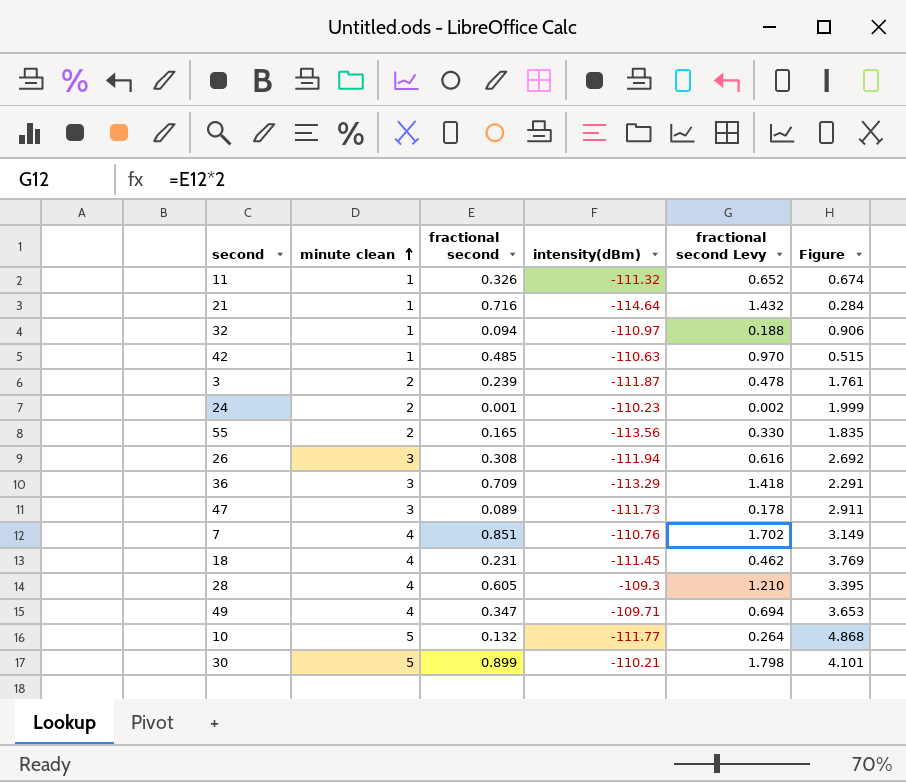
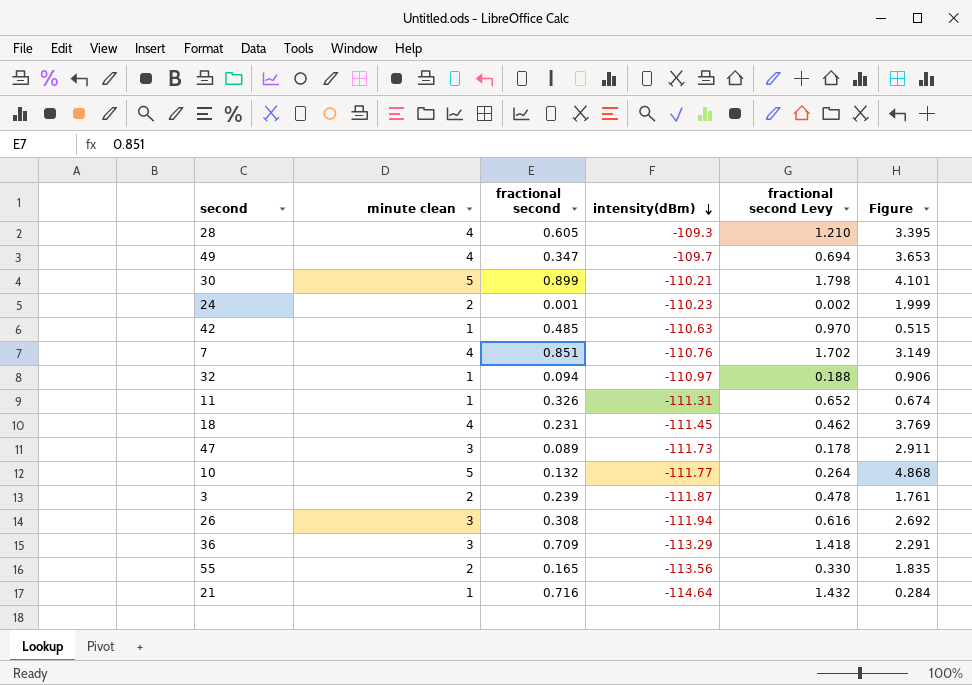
row order: minute clean ascending -> intensity(dBm) descending
49 | intensity(dBm): -109.71 -> -109.7
11 | intensity(dBm): -111.32 -> -111.31

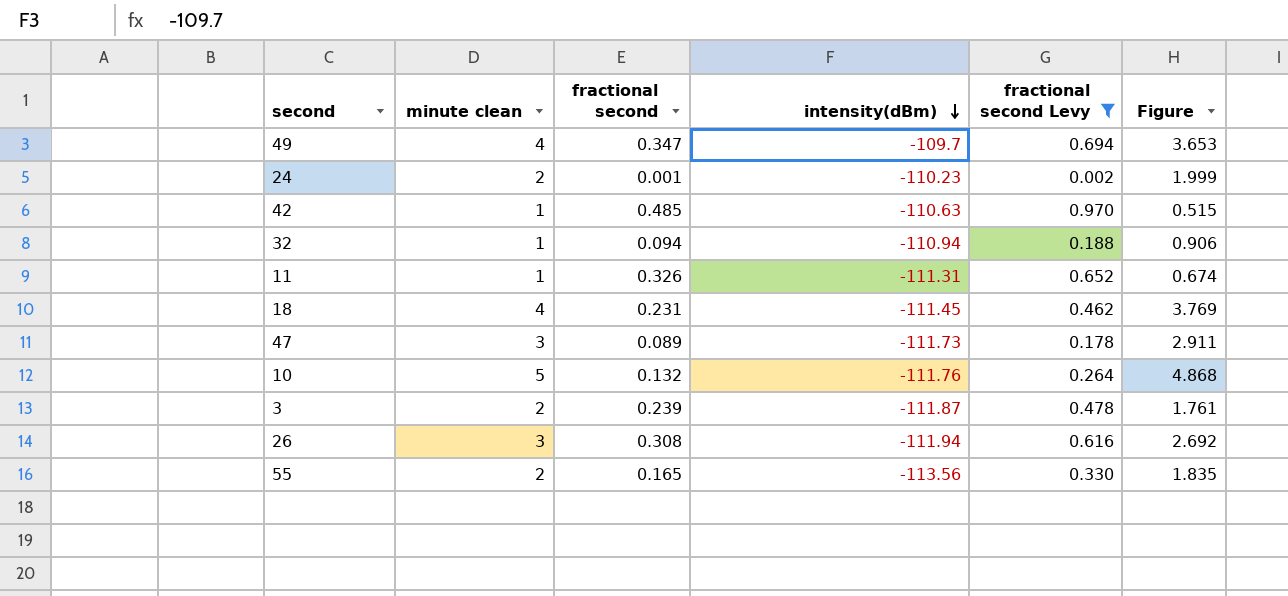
filter: none -> fractional second Levy <= 0.970
32 | intensity(dBm): -110.97 -> -110.94
10 | intensity(dBm): -111.77 -> -111.76

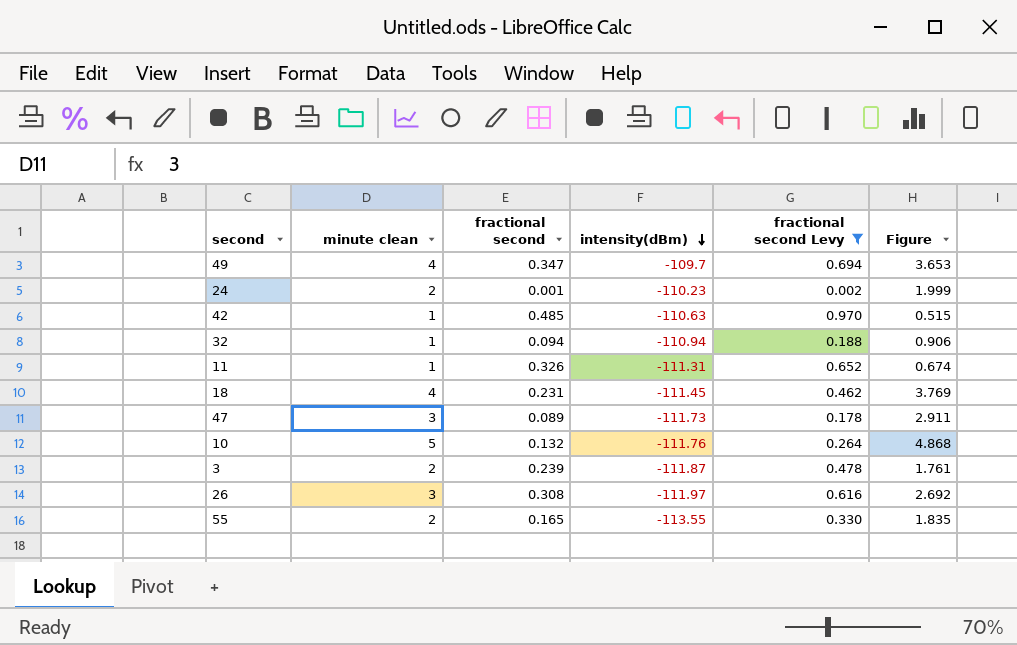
26 | intensity(dBm): -111.94 -> -111.97
55 | intensity(dBm): -113.56 -> -113.55

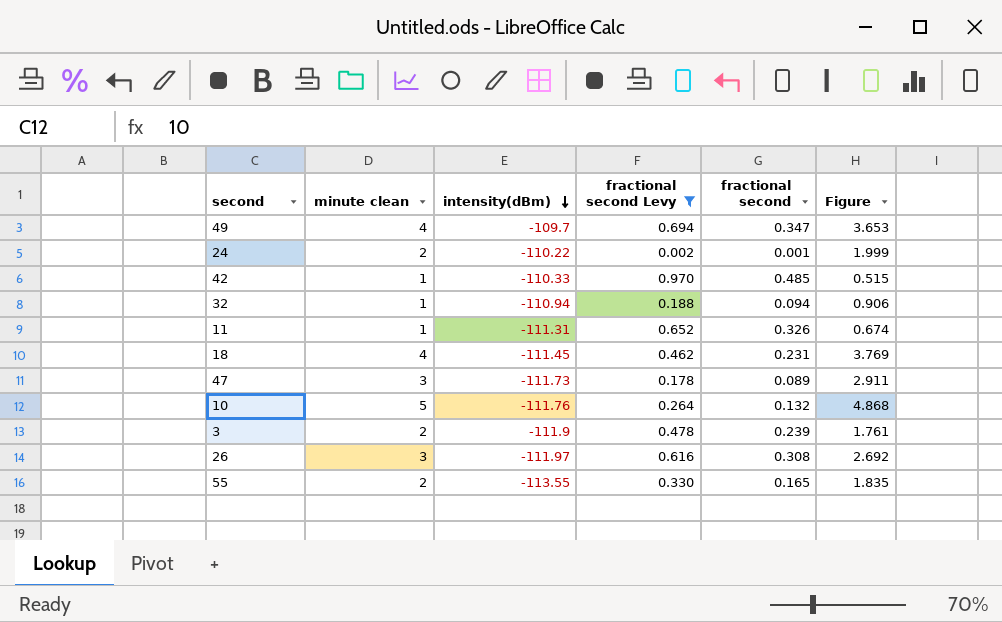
column fractional second | position: 3 -> 5
24 | intensity(dBm): -110.23 -> -110.22
42 | intensity(dBm): -110.63 -> -110.33
3 | intensity(dBm): -111.87 -> -111.9

